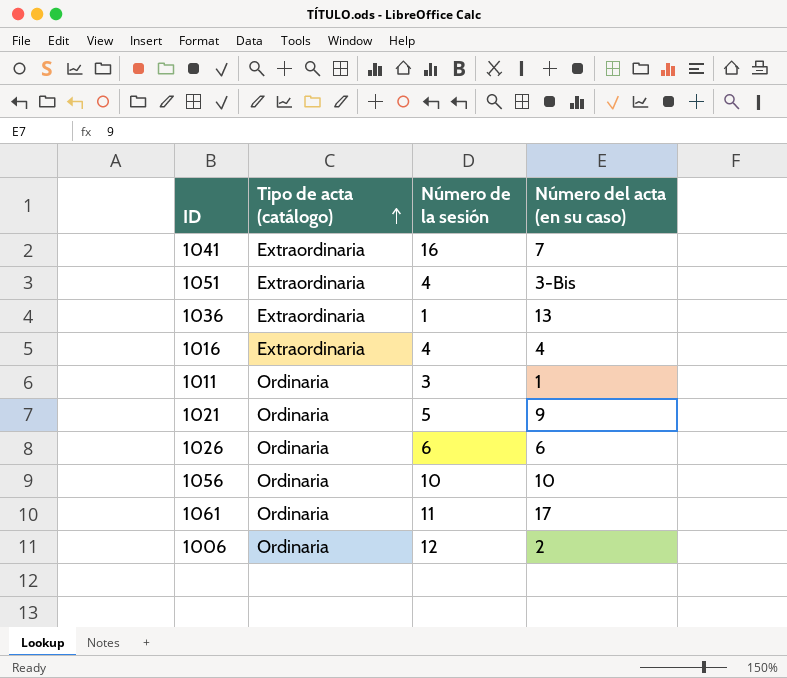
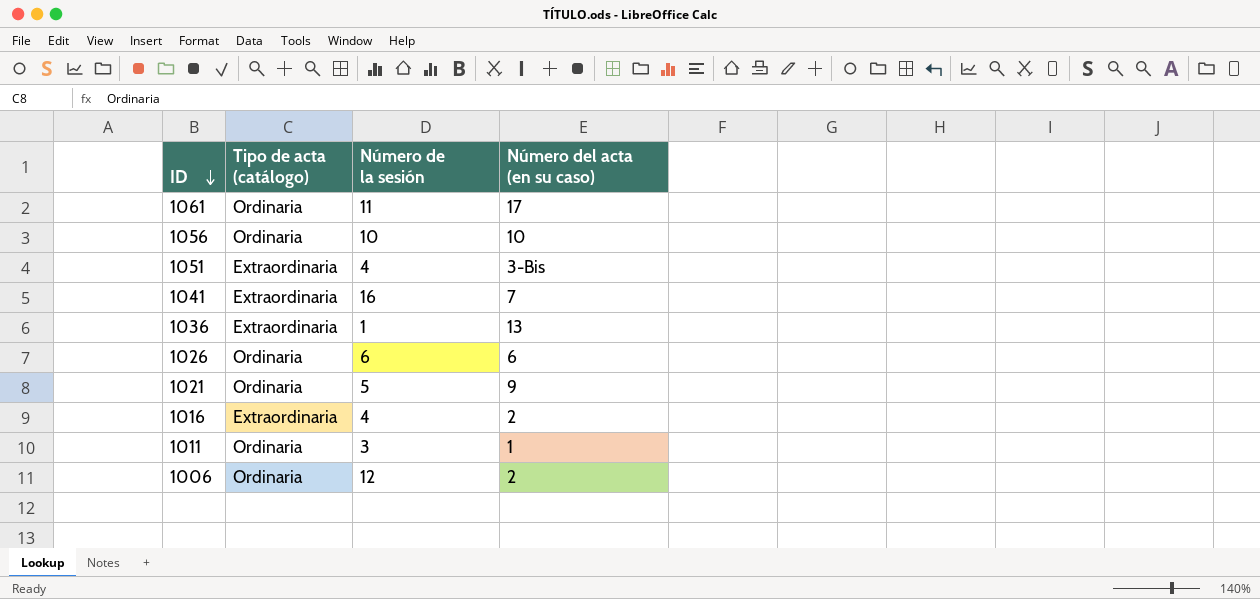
row order: Tipo de acta (catálogo) ascending -> ID descending
1016 | Número del acta (en su caso): 4 -> 2

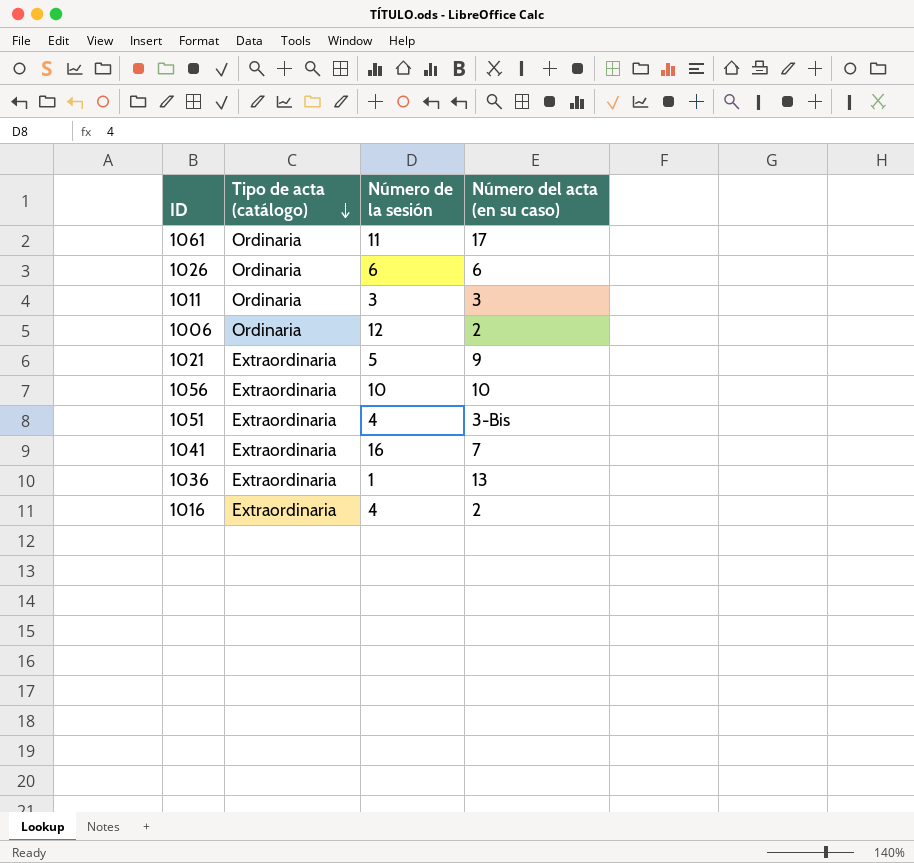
row order: ID descending -> Tipo de acta (catálogo) descending
1011 | Número del acta (en su caso): 1 -> 3
1021 | Tipo de acta (catálogo): Ordinaria -> Extraordinaria
1056 | Tipo de acta (catálogo): Ordinaria -> Extraordinaria

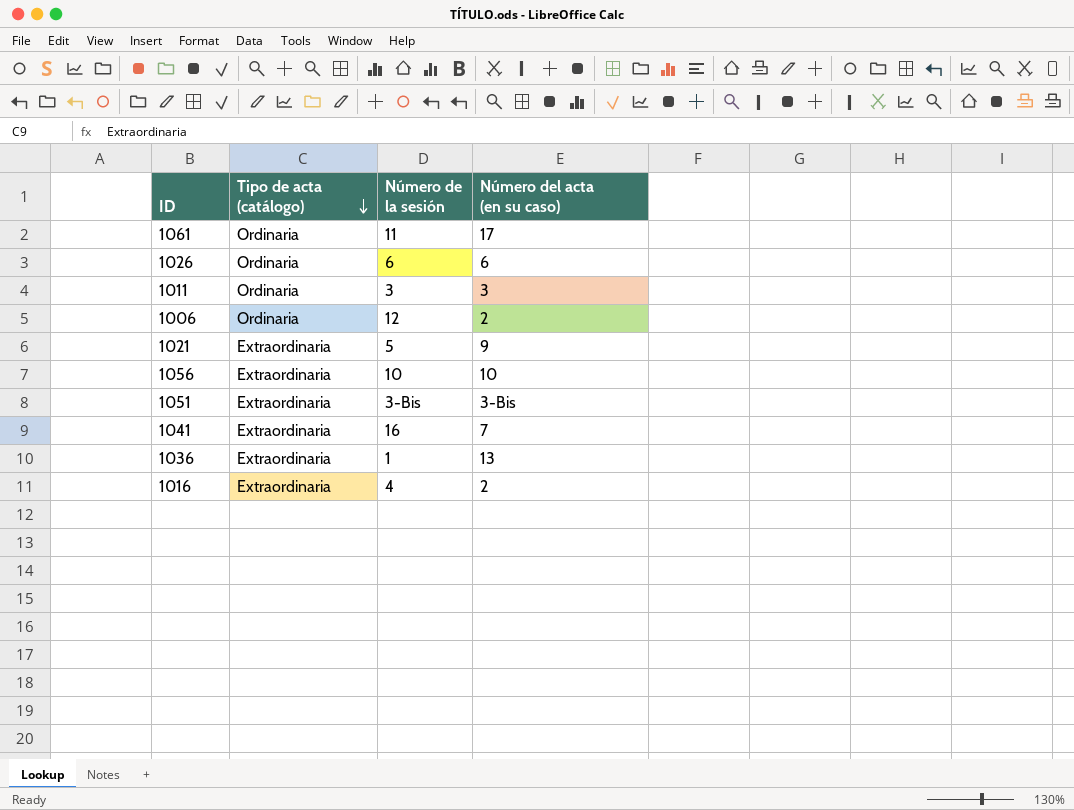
1051 | Número de la sesión: 4 -> 3-Bis

